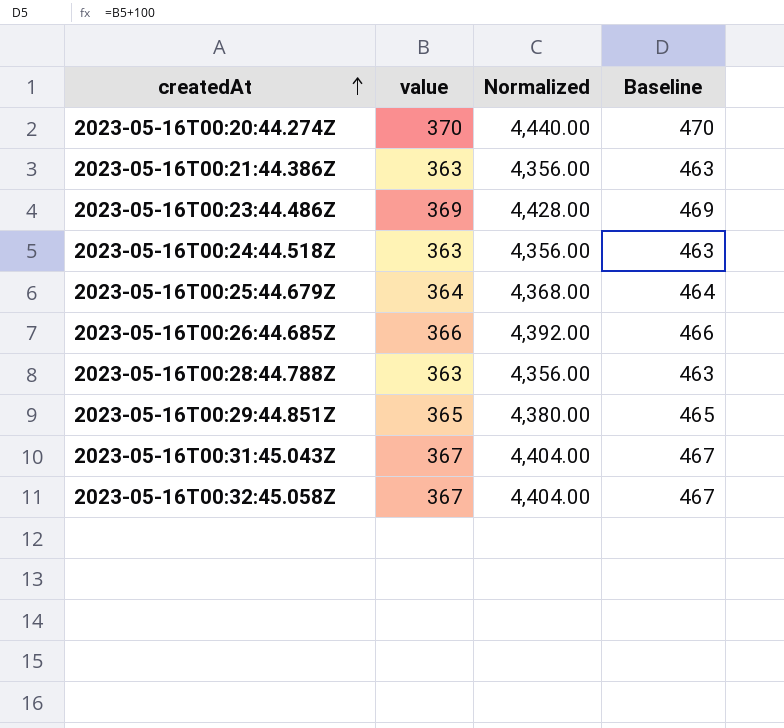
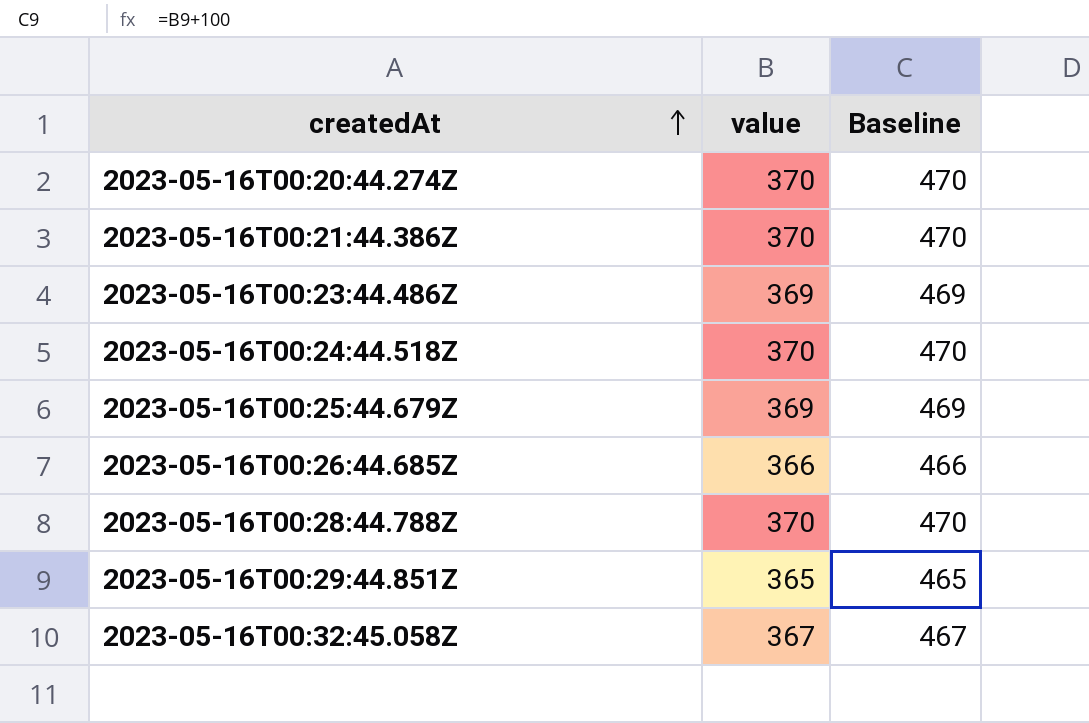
column Normalized | formula: [value] * 12 -> none
row 2023-05-16T00:31:45.043Z: 367 | 4,404.00 | 467 -> none
2023-05-16T00:21:44.386Z | value: 363 -> 370
2023-05-16T00:21:44.386Z | Baseline: 463 -> 470
2023-05-16T00:24:44.518Z | value: 363 -> 370
2023-05-16T00:24:44.518Z | Baseline: 463 -> 470
2023-05-16T00:25:44.679Z | value: 364 -> 369
2023-05-16T00:25:44.679Z | Baseline: 464 -> 469
2023-05-16T00:28:44.788Z | value: 363 -> 370
2023-05-16T00:28:44.788Z | Baseline: 463 -> 470

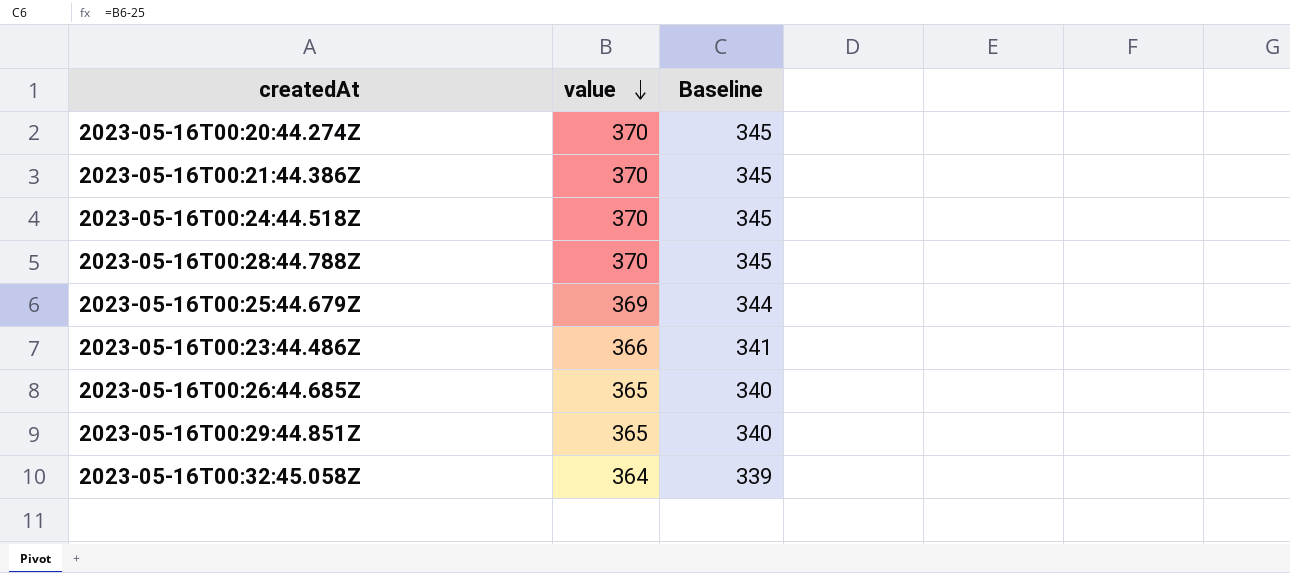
row order: createdAt ascending -> value descending
column Baseline | formula: [value] + 100 -> [value] - 25
2023-05-16T00:23:44.486Z | value: 369 -> 366
2023-05-16T00:26:44.685Z | value: 366 -> 365
2023-05-16T00:32:45.058Z | value: 367 -> 364

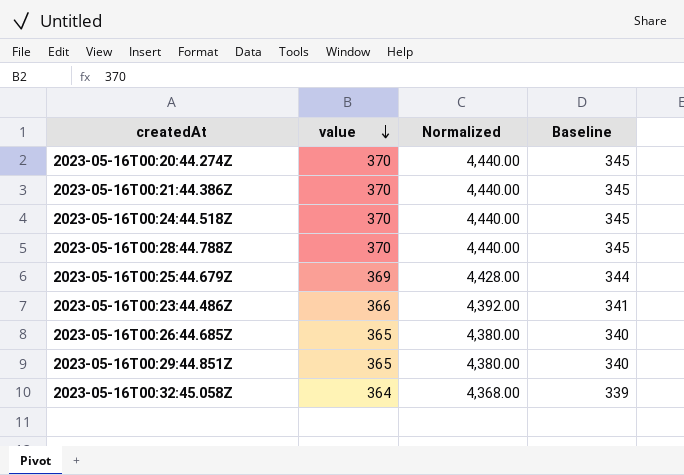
column Normalized | formula: none -> [value] * 12

